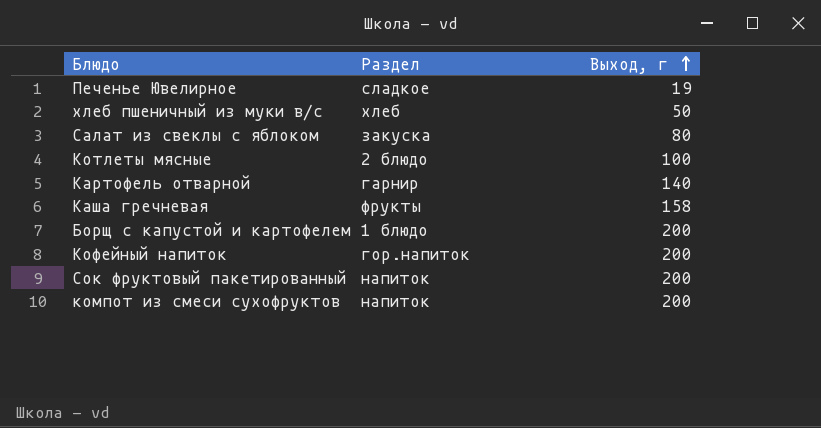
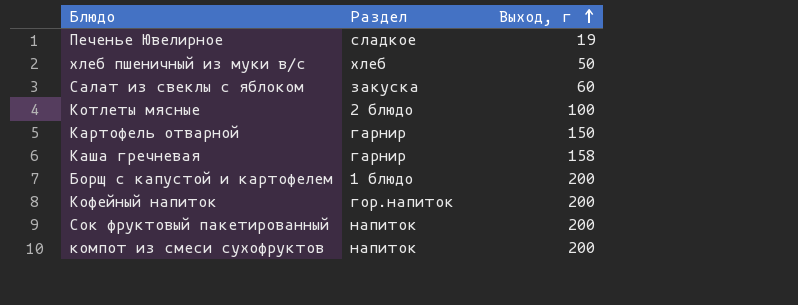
Салат из свеклы с яблоком | Выход, г: 80 -> 60
Картофель отварной | Выход, г: 140 -> 150
Каша гречневая | Раздел: фрукты -> гарнир

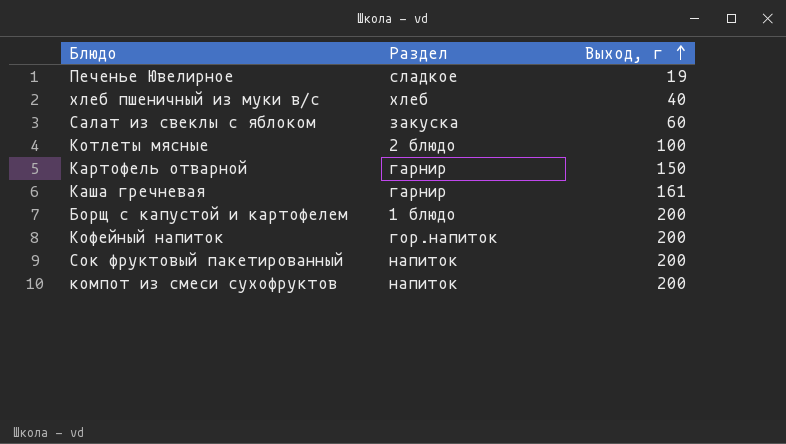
хлеб пшеничный из муки в/с | Выход, г: 50 -> 40
Каша гречневая | Выход, г: 158 -> 161

